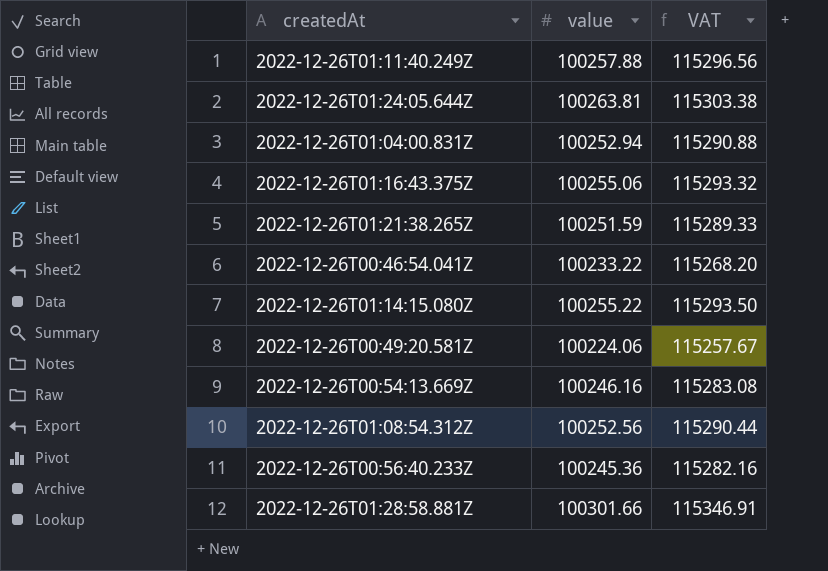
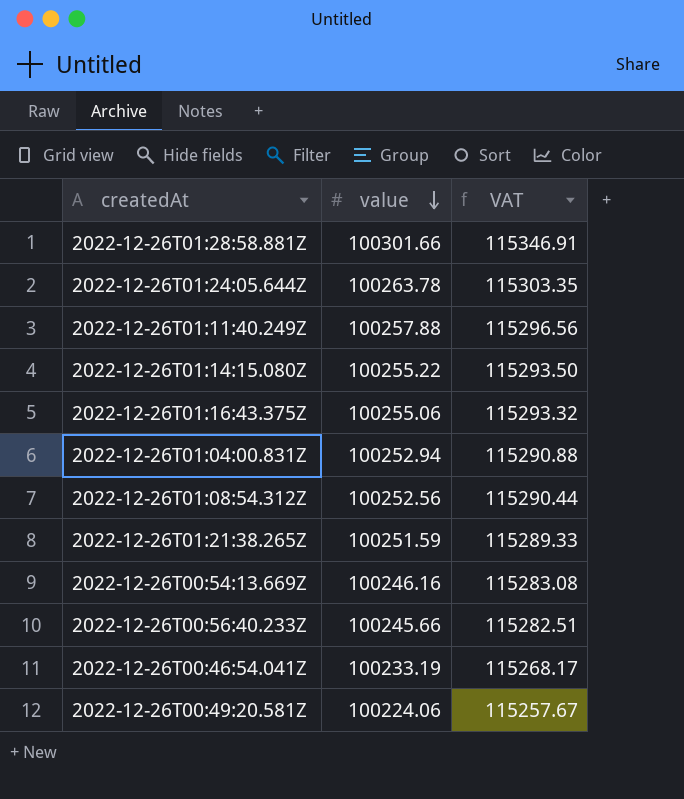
row order: none -> value descending
2022-12-26T01:24:05.644Z | value: 100263.81 -> 100263.78
2022-12-26T01:24:05.644Z | VAT: 115303.38 -> 115303.35
2022-12-26T00:56:40.233Z | value: 100245.36 -> 100245.66
2022-12-26T00:56:40.233Z | VAT: 115282.16 -> 115282.51
2022-12-26T00:46:54.041Z | value: 100233.22 -> 100233.19
2022-12-26T00:46:54.041Z | VAT: 115268.20 -> 115268.17

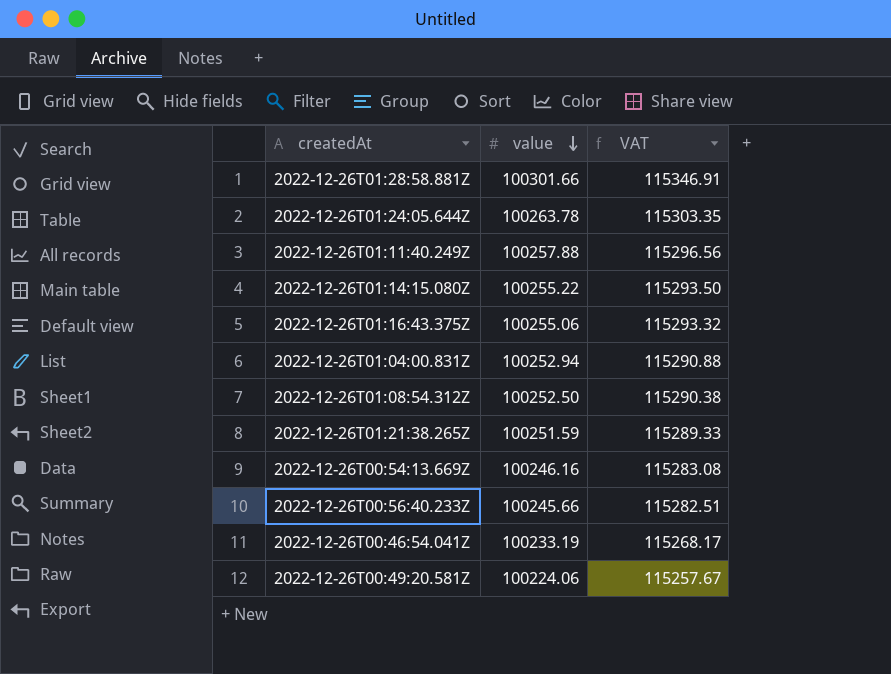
2022-12-26T01:08:54.312Z | value: 100252.56 -> 100252.50
2022-12-26T01:08:54.312Z | VAT: 115290.44 -> 115290.38

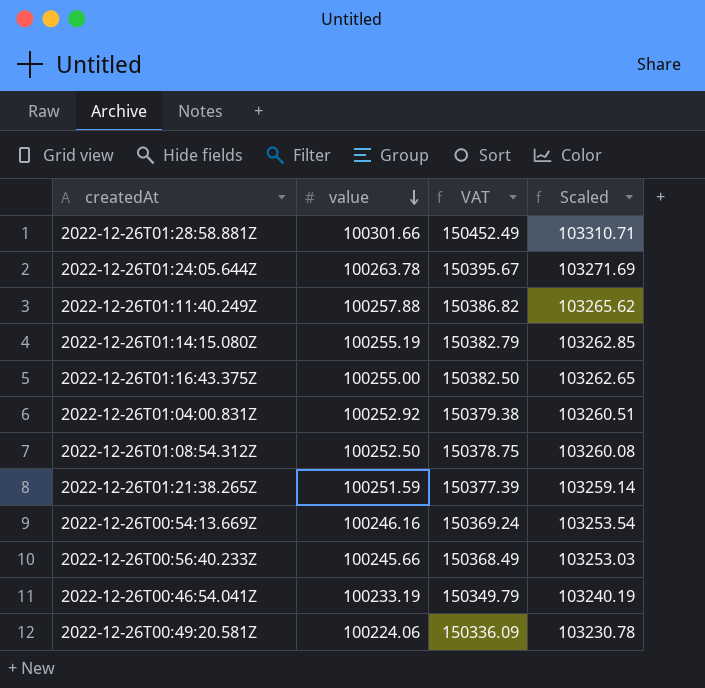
column VAT | formula: [value] * 1.15 -> [value] * 1.5
column Scaled | formula: none -> [value] * 1.03
2022-12-26T01:14:15.080Z | value: 100255.22 -> 100255.19
2022-12-26T01:16:43.375Z | value: 100255.06 -> 100255.00
2022-12-26T01:04:00.831Z | value: 100252.94 -> 100252.92

